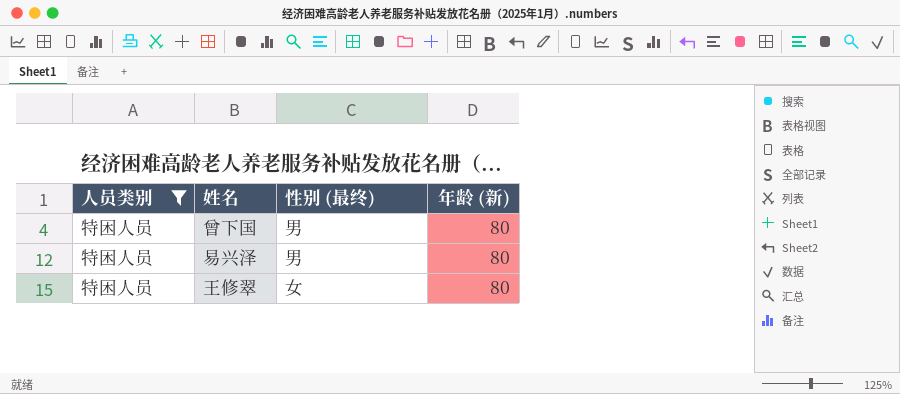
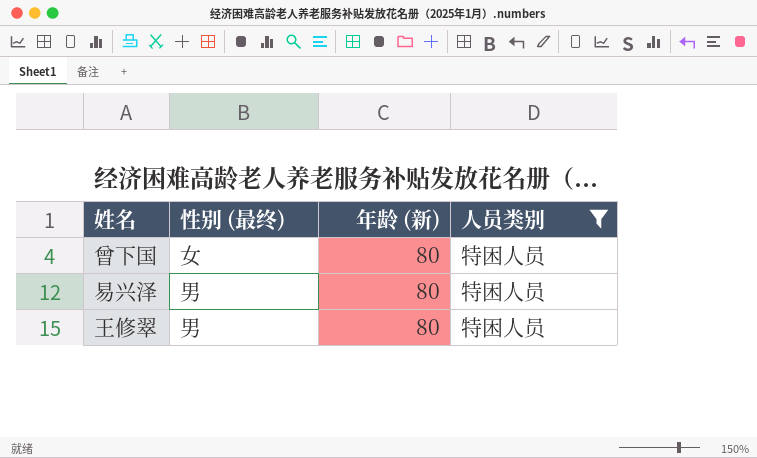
column 人员类别 | position: 1 -> 4
曾下国 | 性别 (最终): 男 -> 女
王修翠 | 性别 (最终): 女 -> 男

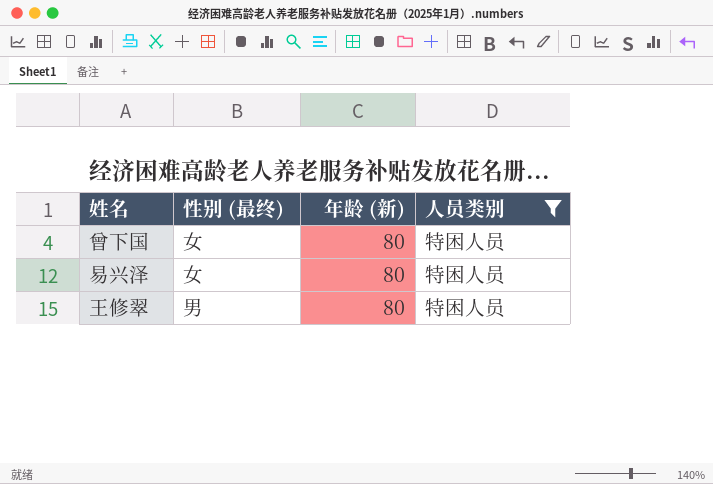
易兴泽 | 性别 (最终): 男 -> 女

